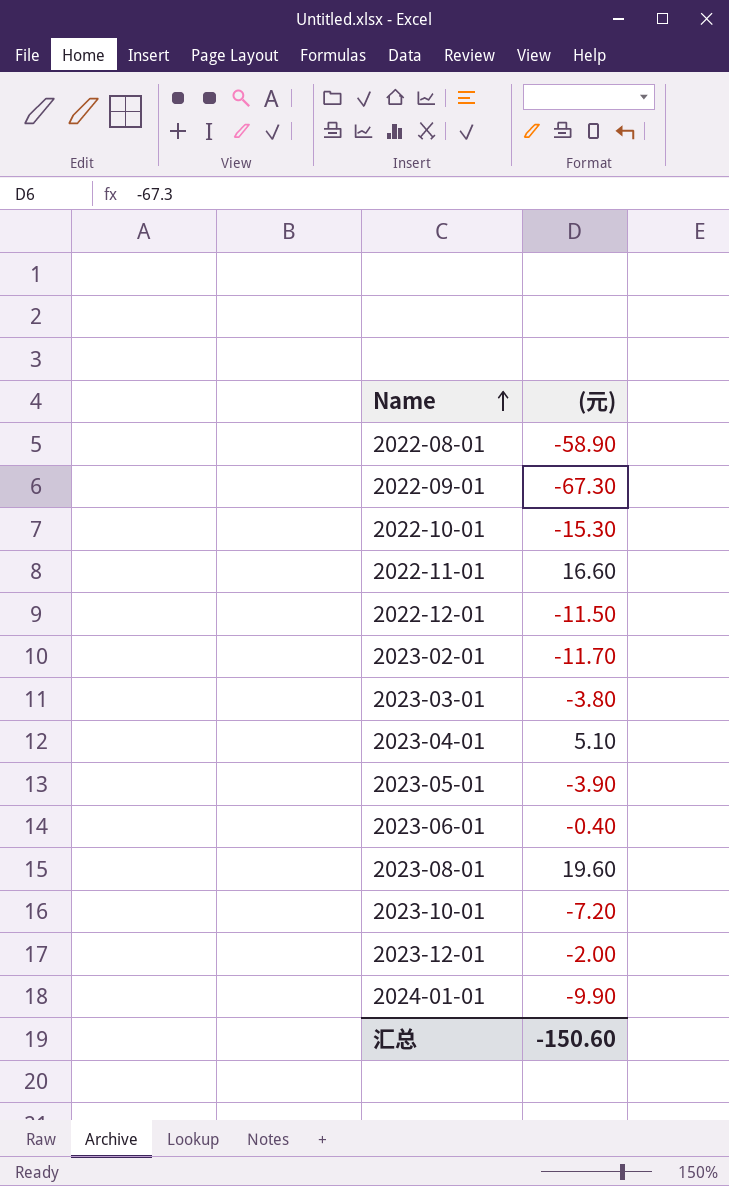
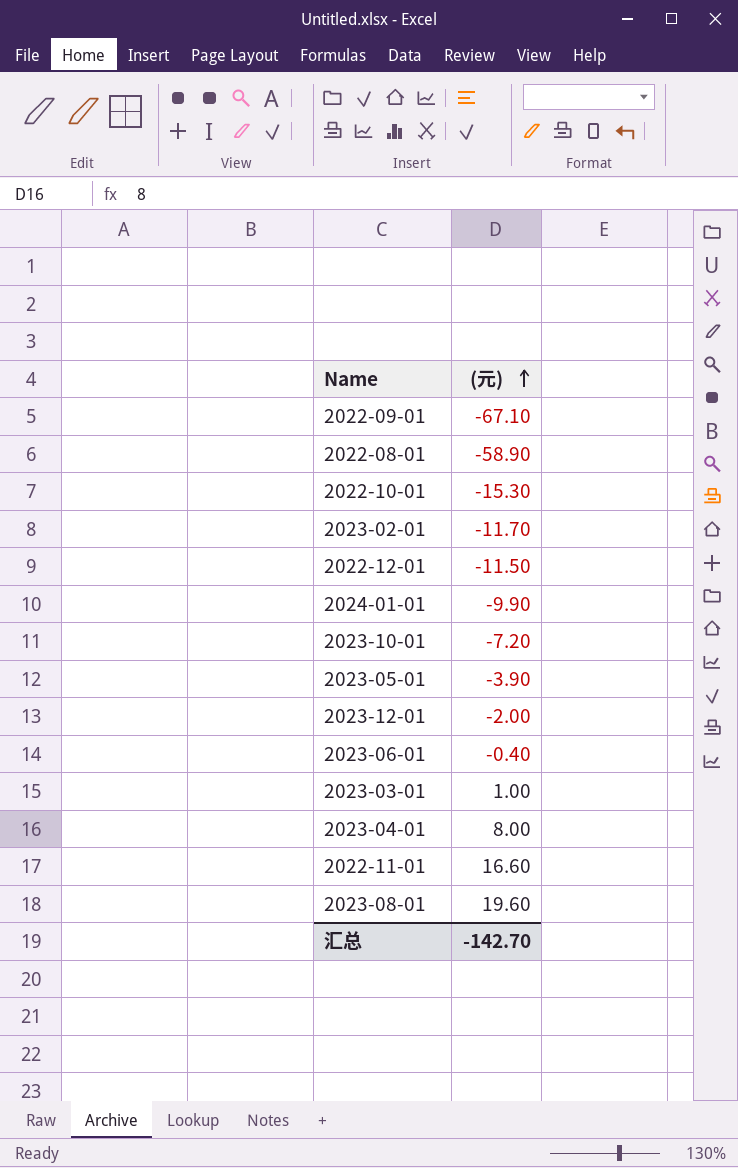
row order: Name ascending -> (元) ascending
2022-09-01 | (元): -67.30 -> -67.10
2023-03-01 | (元): -3.80 -> 1.00
2023-04-01 | (元): 5.10 -> 8.00
汇总 | (元): -150.60 -> -142.70

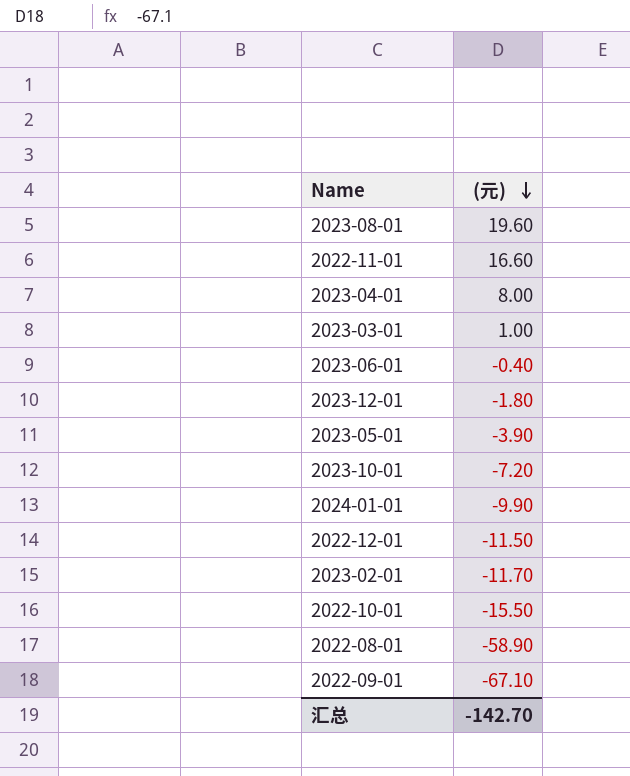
row order: (元) ascending -> (元) descending
2023-12-01 | (元): -2.00 -> -1.80
2022-10-01 | (元): -15.30 -> -15.50

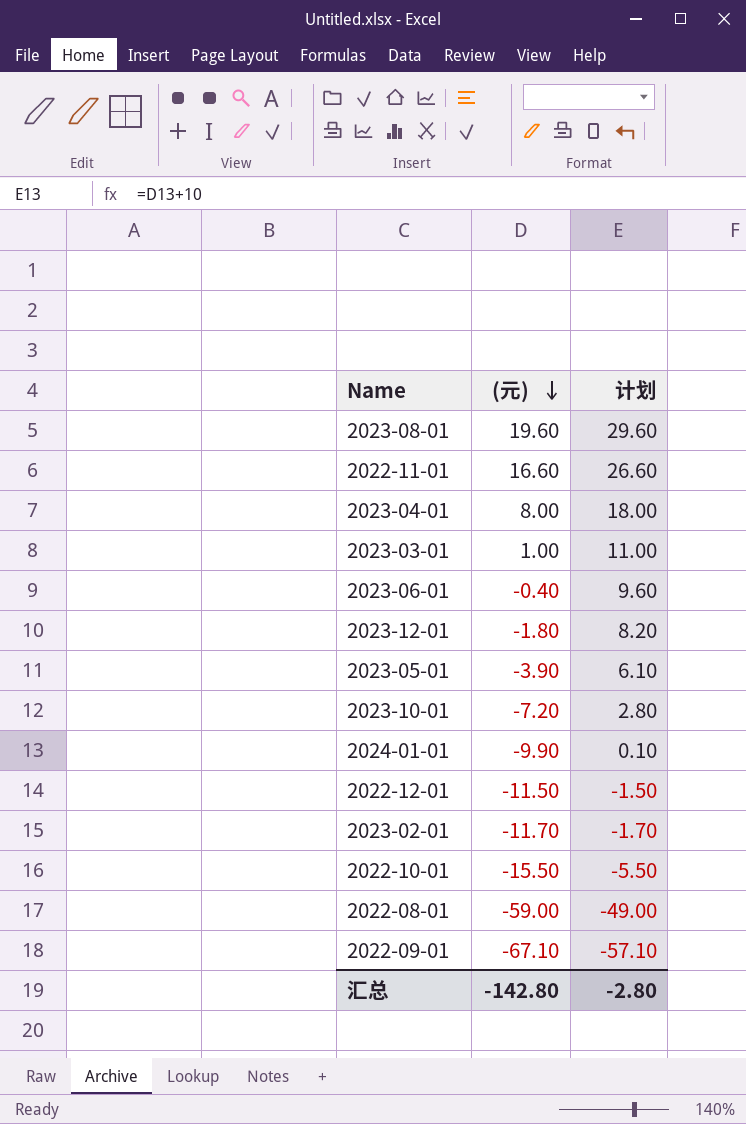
column 计划 | formula: none -> [(元)] + 10
2022-08-01 | (元): -58.90 -> -59.00
汇总 | (元): -142.70 -> -142.80

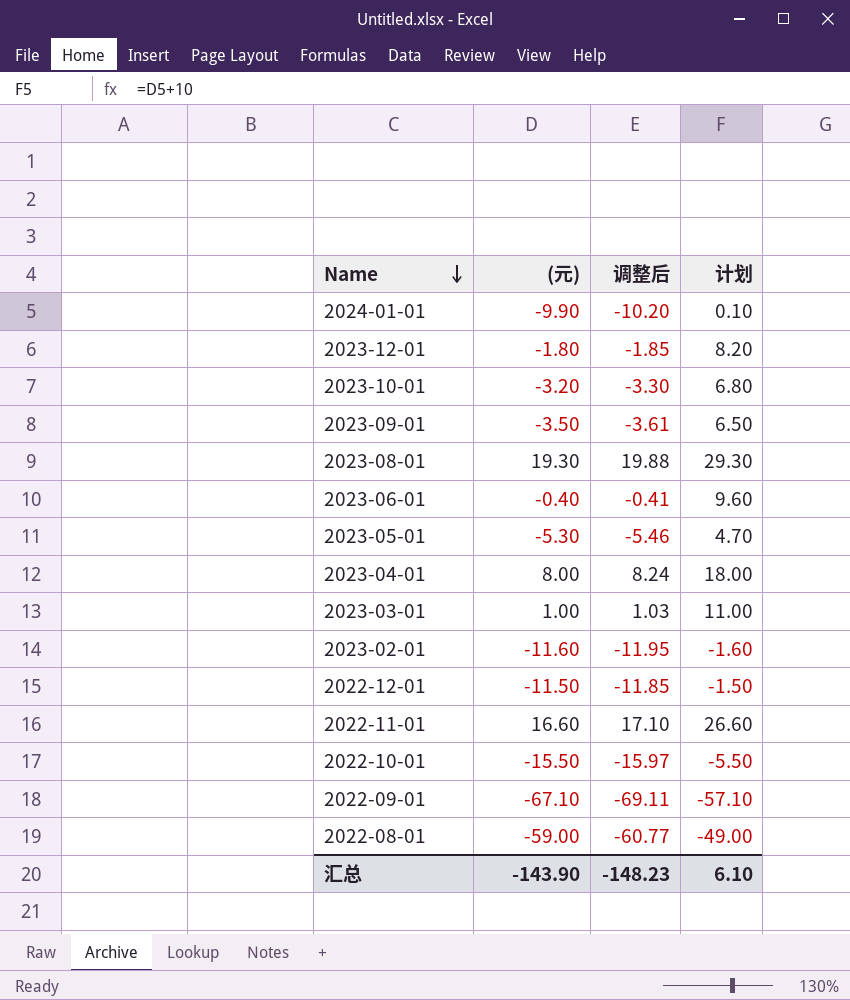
row order: (元) descending -> Name descending
column 调整后 | formula: none -> [(元)] * 1.03
2023-10-01 | (元): -7.20 -> -3.20
2023-10-01 | 计划: 2.80 -> 6.80
row 2023-09-01: none -> -3.50 | -3.61 | 6.50
2023-08-01 | (元): 19.60 -> 19.30
2023-08-01 | 计划: 29.60 -> 29.30
2023-05-01 | (元): -3.90 -> -5.30
2023-05-01 | 计划: 6.10 -> 4.70
2023-02-01 | (元): -11.70 -> -11.60
2023-02-01 | 计划: -1.70 -> -1.60
汇总 | (元): -142.80 -> -143.90
汇总 | 计划: -2.80 -> 6.10

